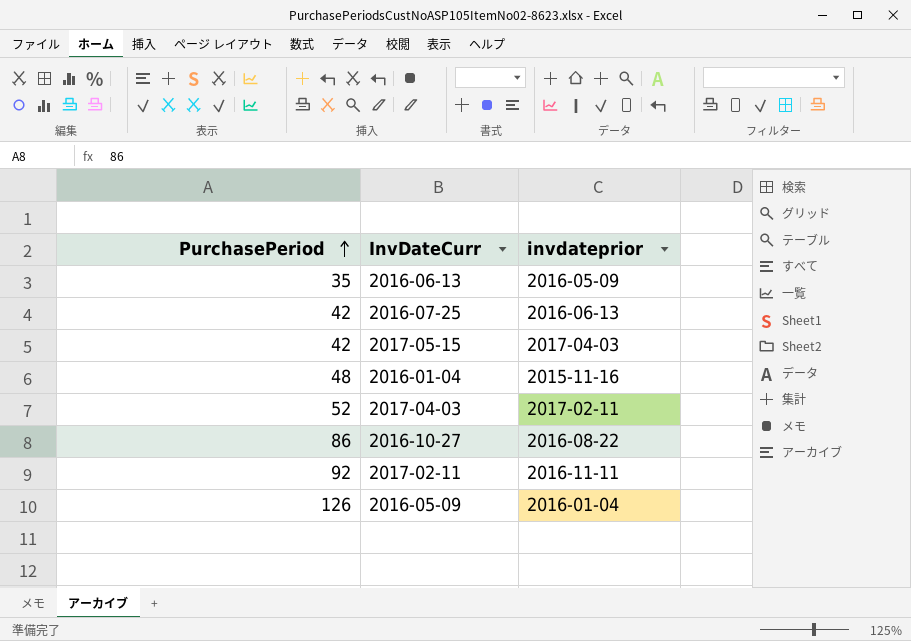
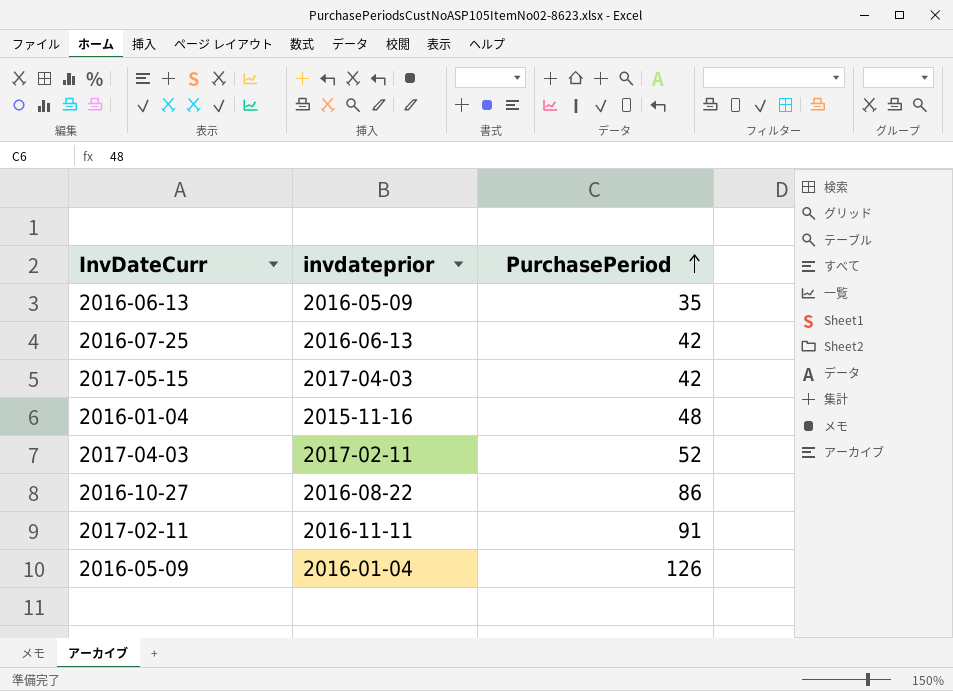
column PurchasePeriod | position: 1 -> 3
2017-02-11 | PurchasePeriod: 92 -> 91

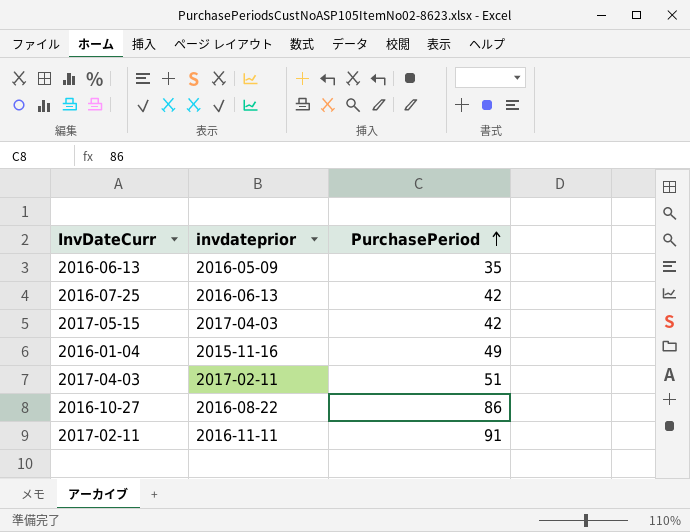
row 2016-05-09: 2016-01-04 | 126 -> none
2016-01-04 | PurchasePeriod: 48 -> 49
2017-04-03 | PurchasePeriod: 52 -> 51

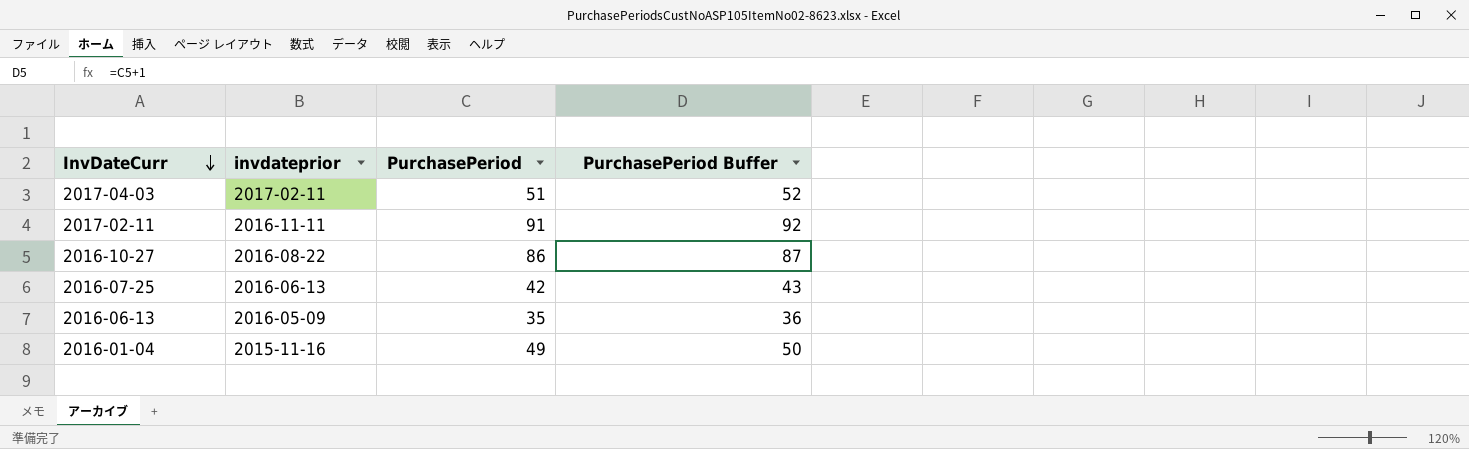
row order: PurchasePeriod ascending -> InvDateCurr descending
column PurchasePeriod Buffer | formula: none -> [PurchasePeriod] + 1
row 2017-05-15: 2017-04-03 | 42 -> none

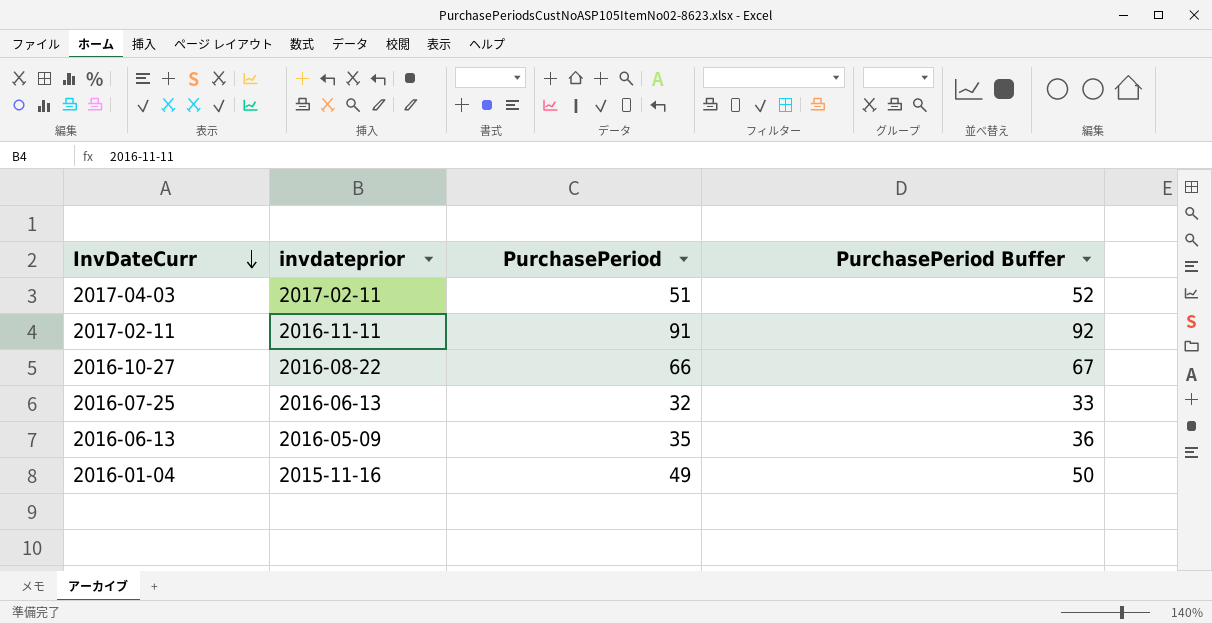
2016-10-27 | PurchasePeriod: 86 -> 66
2016-10-27 | PurchasePeriod Buffer: 87 -> 67
2016-07-25 | PurchasePeriod: 42 -> 32
2016-07-25 | PurchasePeriod Buffer: 43 -> 33

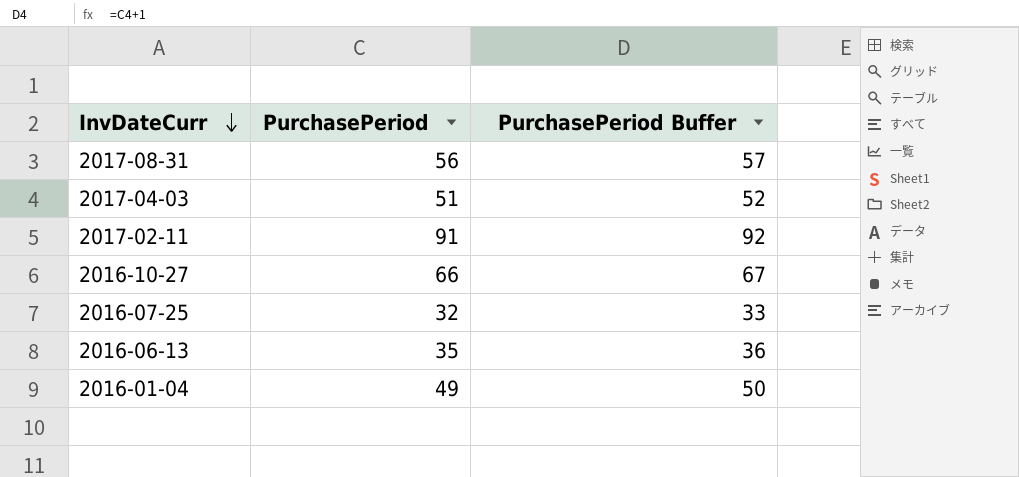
column invdateprior | position: 2 -> none
row 2017-08-31: none -> 56 | 57

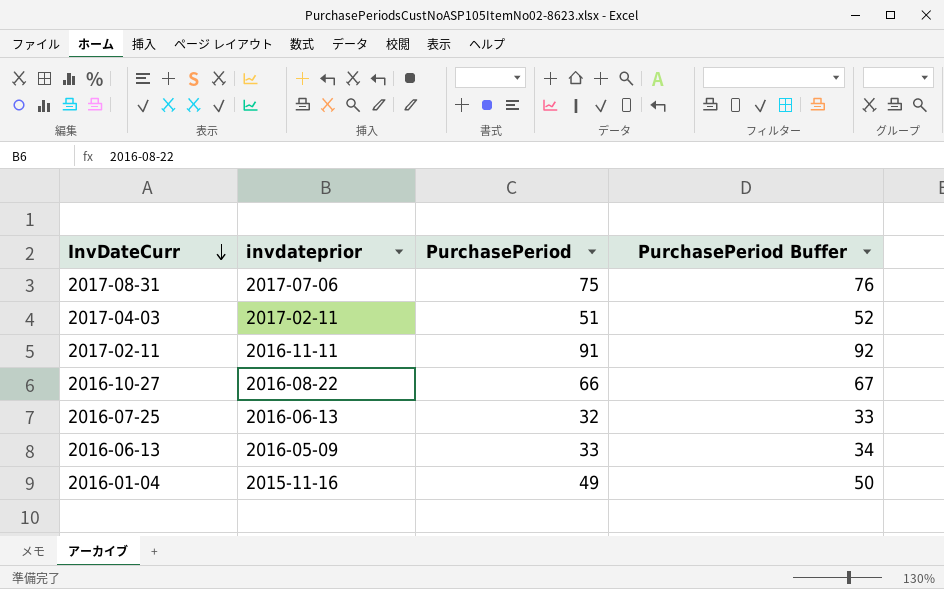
column invdateprior | position: none -> 2
2017-08-31 | PurchasePeriod: 56 -> 75
2017-08-31 | PurchasePeriod Buffer: 57 -> 76
2016-06-13 | PurchasePeriod: 35 -> 33
2016-06-13 | PurchasePeriod Buffer: 36 -> 34

